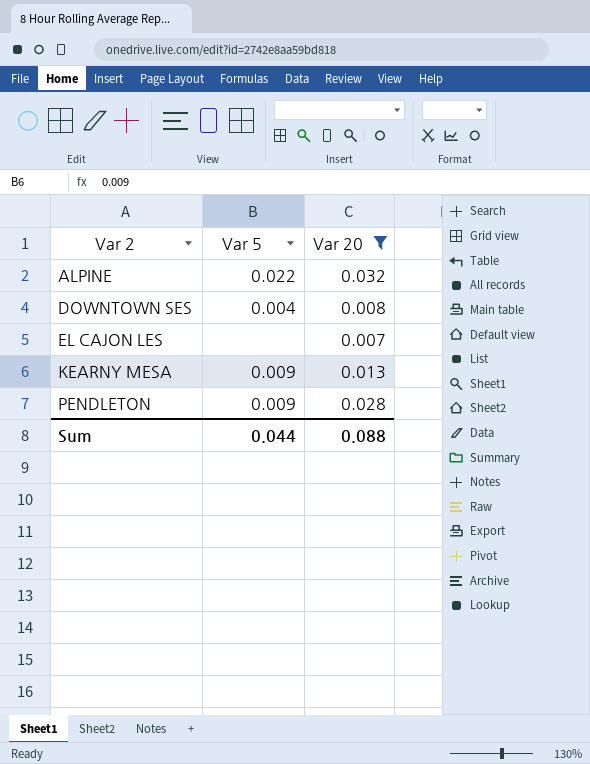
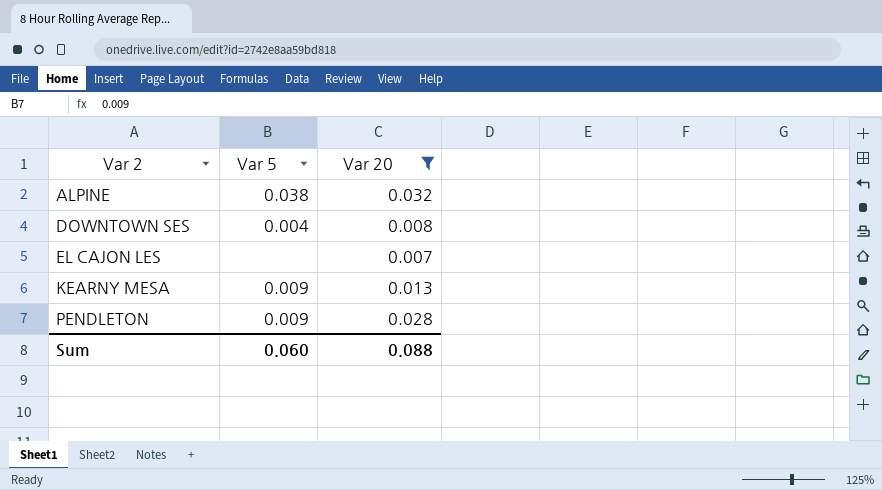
ALPINE | Var 5: 0.022 -> 0.038
Sum | Var 5: 0.044 -> 0.060

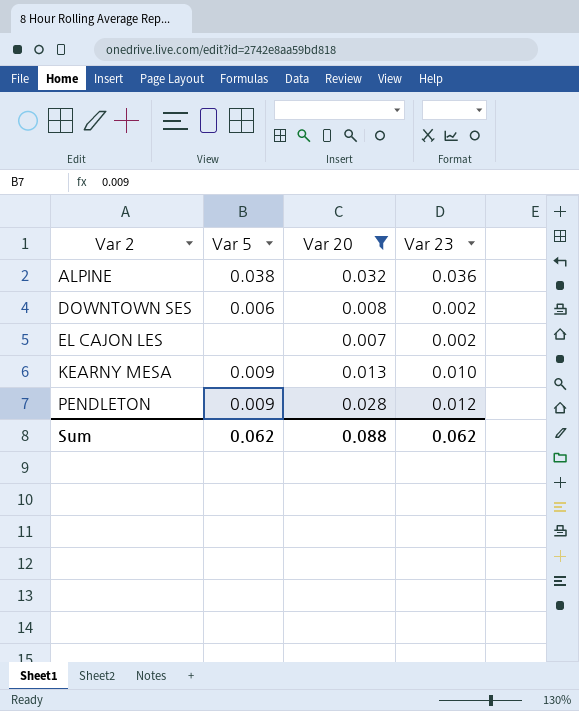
column Var 23 | position: none -> 4
DOWNTOWN SES | Var 5: 0.004 -> 0.006
Sum | Var 5: 0.060 -> 0.062

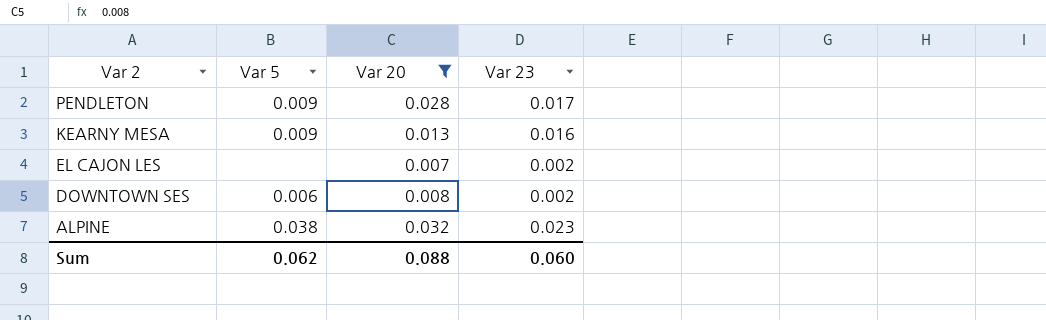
row order: Var 2 ascending -> Var 2 descending
PENDLETON | Var 23: 0.012 -> 0.017
KEARNY MESA | Var 23: 0.010 -> 0.016
ALPINE | Var 23: 0.036 -> 0.023
Sum | Var 23: 0.062 -> 0.060

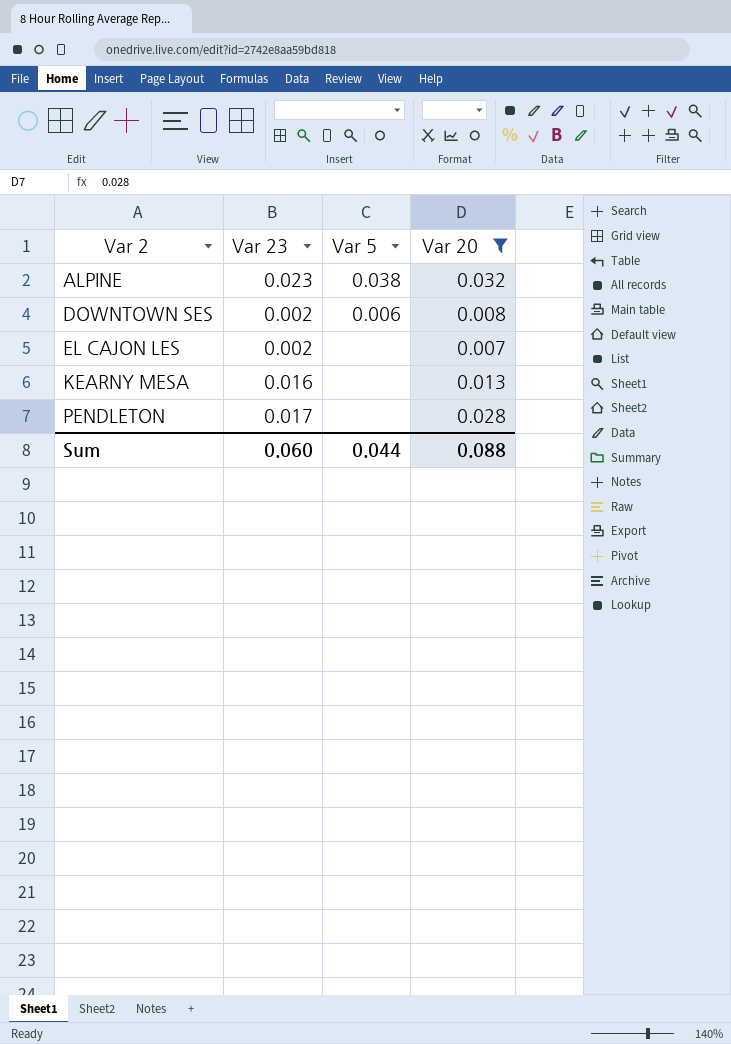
row order: Var 2 descending -> Var 2 ascending
column Var 23 | position: 4 -> 2
KEARNY MESA | Var 5: 0.009 -> none
PENDLETON | Var 5: 0.009 -> none
Sum | Var 5: 0.062 -> 0.044

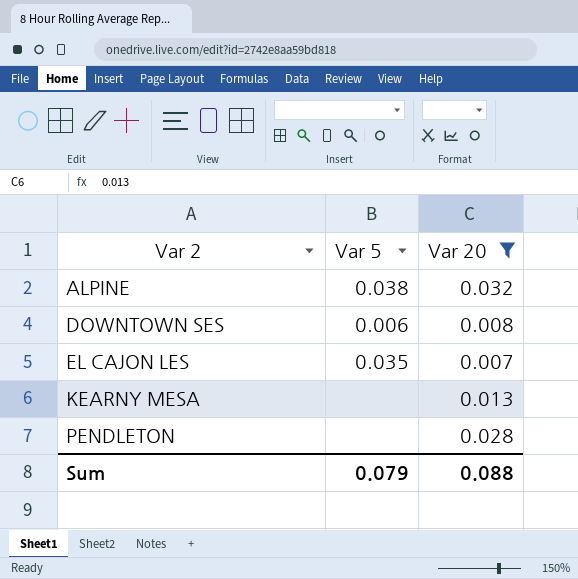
column Var 23 | position: 2 -> none
EL CAJON LES | Var 5: none -> 0.035
Sum | Var 5: 0.044 -> 0.079

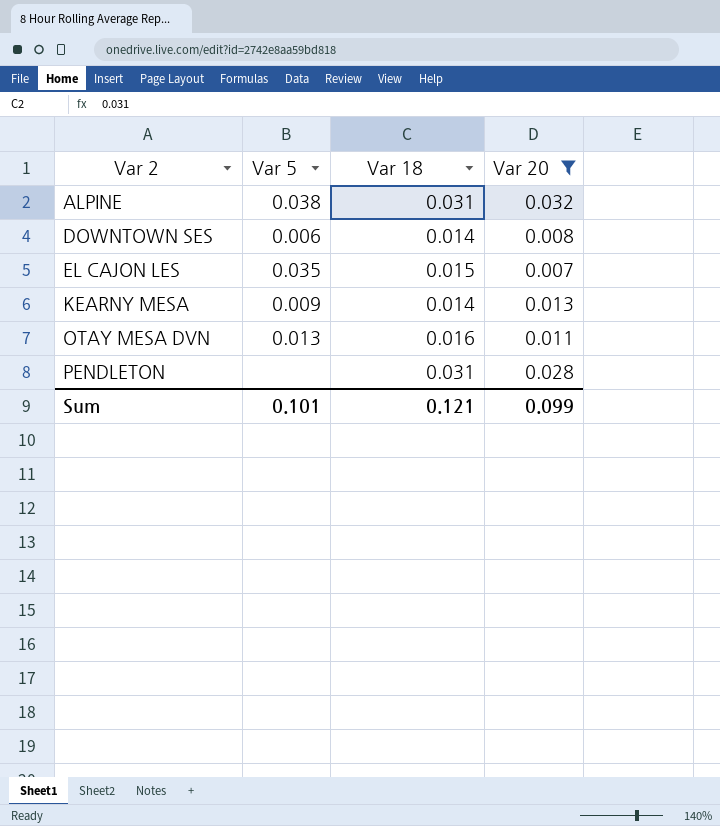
column Var 18 | position: none -> 3
KEARNY MESA | Var 5: none -> 0.009
row OTAY MESA DVN: none -> 0.013 | 0.016 | 0.011
Sum | Var 5: 0.079 -> 0.101
Sum | Var 20: 0.088 -> 0.099

